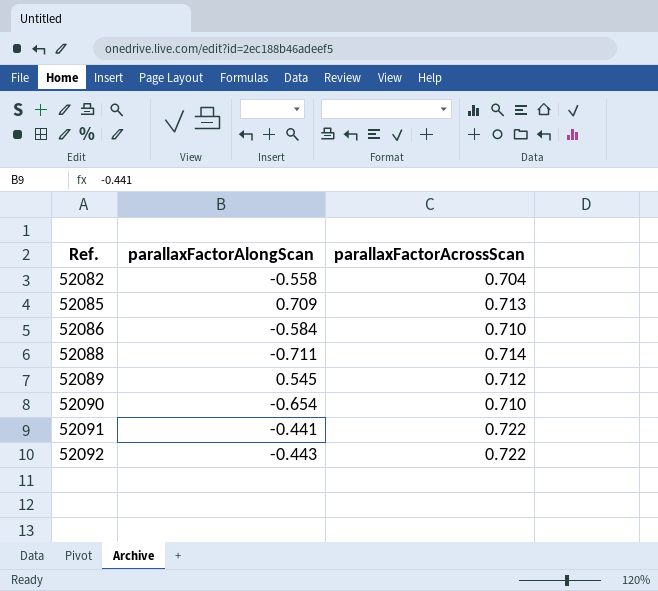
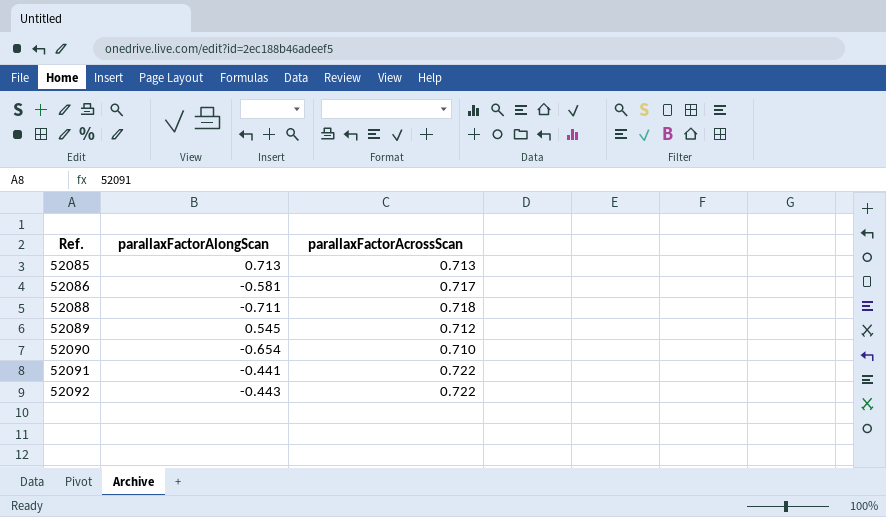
row 52082: -0.558 | 0.704 -> none
52085 | parallaxFactorAlongScan: 0.709 -> 0.713
52086 | parallaxFactorAlongScan: -0.584 -> -0.581
52086 | parallaxFactorAcrossScan: 0.710 -> 0.717
52088 | parallaxFactorAcrossScan: 0.714 -> 0.718

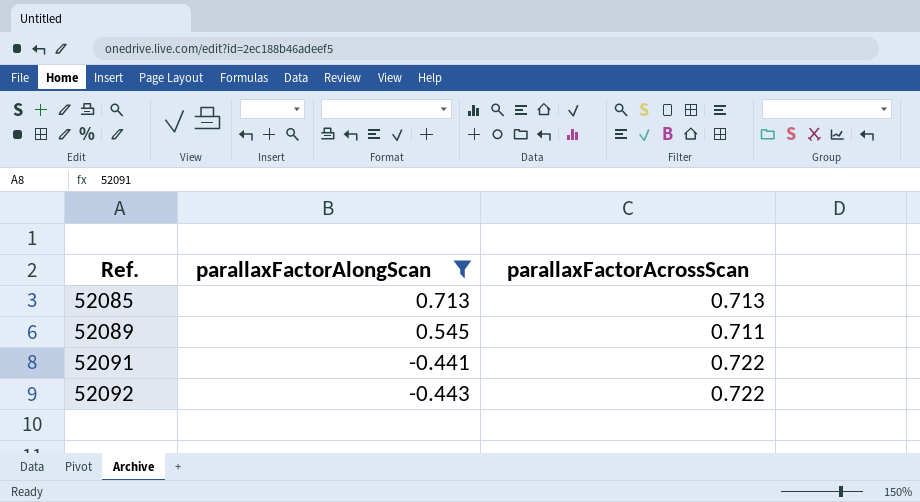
filter: none -> parallaxFactorAlongScan >= -0.443
52089 | parallaxFactorAcrossScan: 0.712 -> 0.711

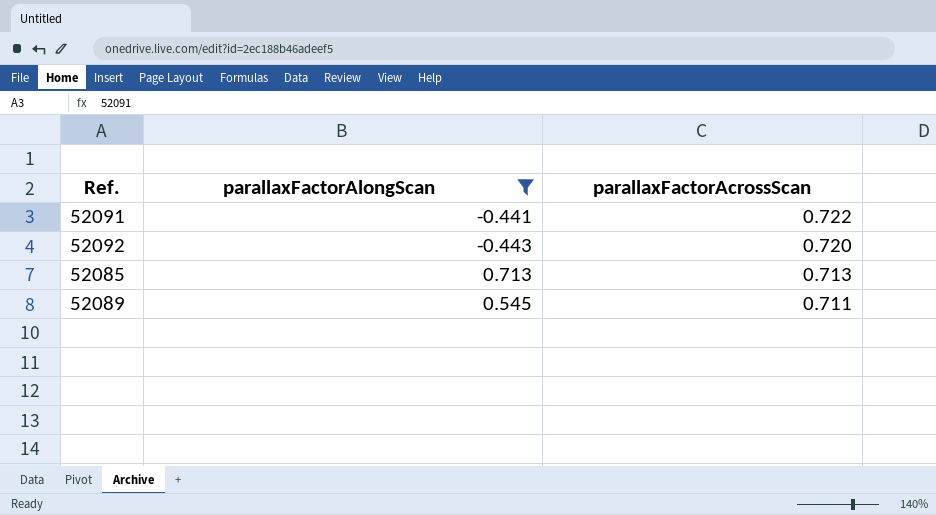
row order: Ref. ascending -> parallaxFactorAcrossScan descending
52092 | parallaxFactorAcrossScan: 0.722 -> 0.720

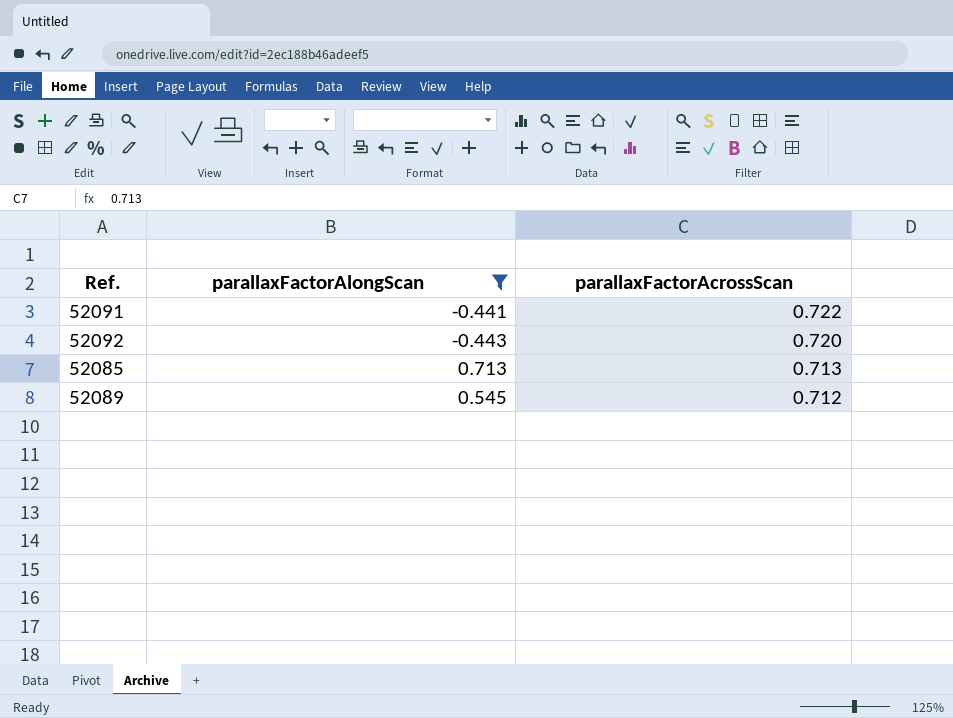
52089 | parallaxFactorAcrossScan: 0.711 -> 0.712

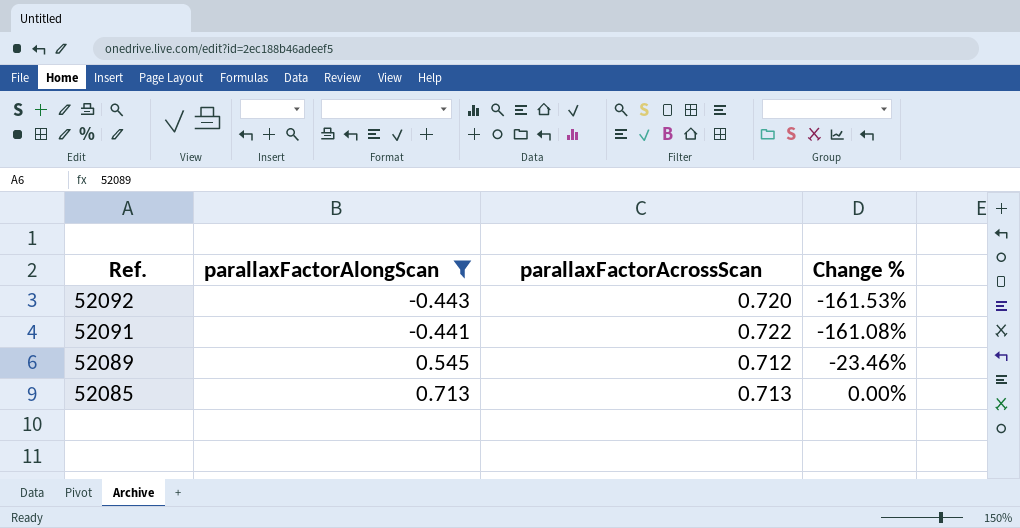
row order: parallaxFactorAcrossScan descending -> Ref. descending
column Change % | formula: none -> ([parallaxFactorAlongScan] - [parallaxFactorAcrossScan]) / [parallaxFactorAcrossScan]

